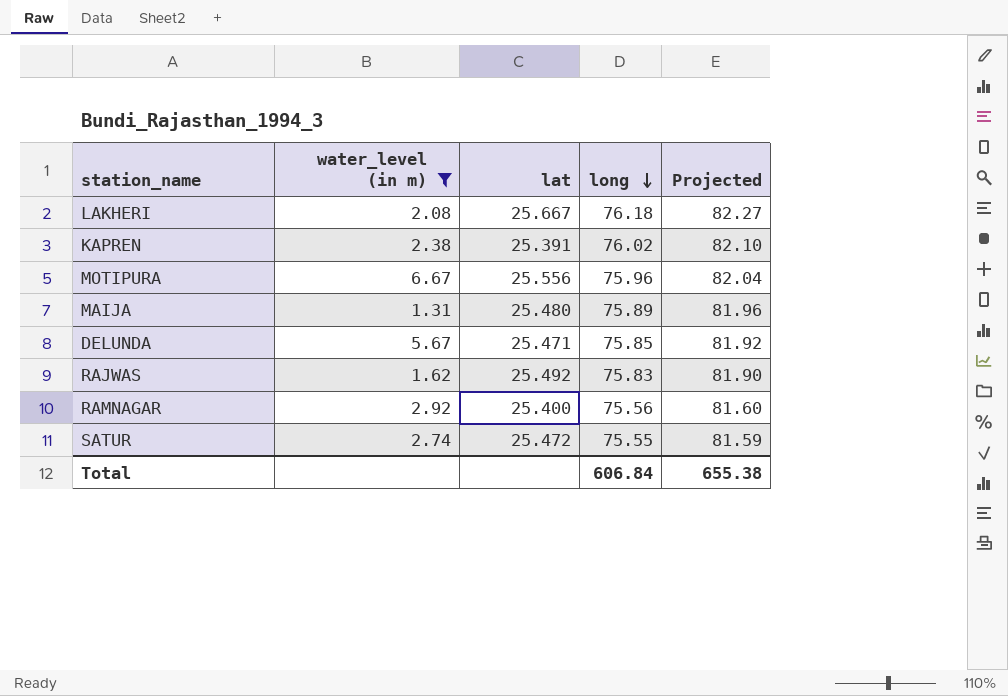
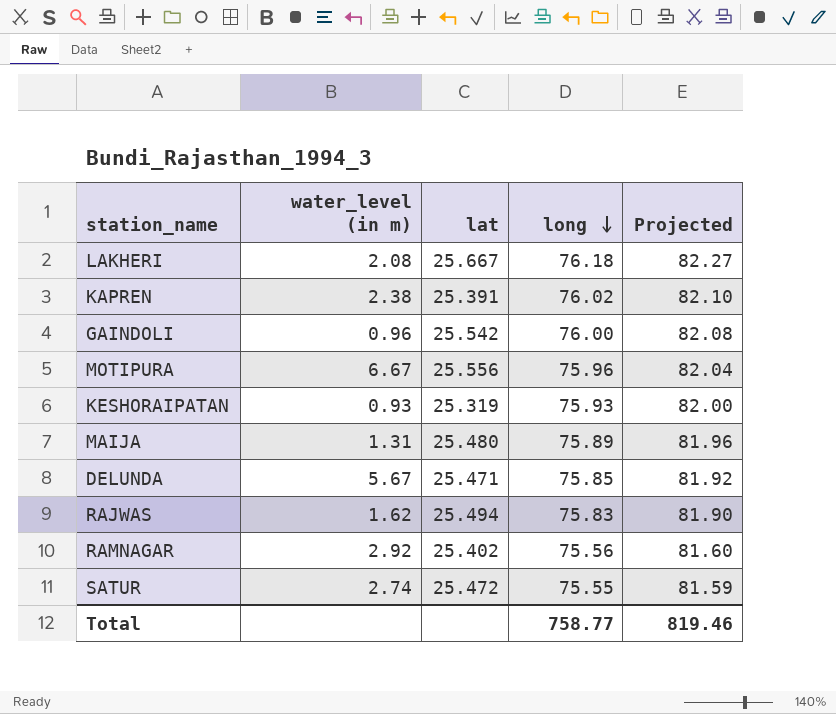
filter: water_level (in m) >= 1.31 -> none
RAJWAS | lat: 25.492 -> 25.494
RAMNAGAR | lat: 25.400 -> 25.402
Total | long: 606.84 -> 758.77
Total | Projected: 655.38 -> 819.46

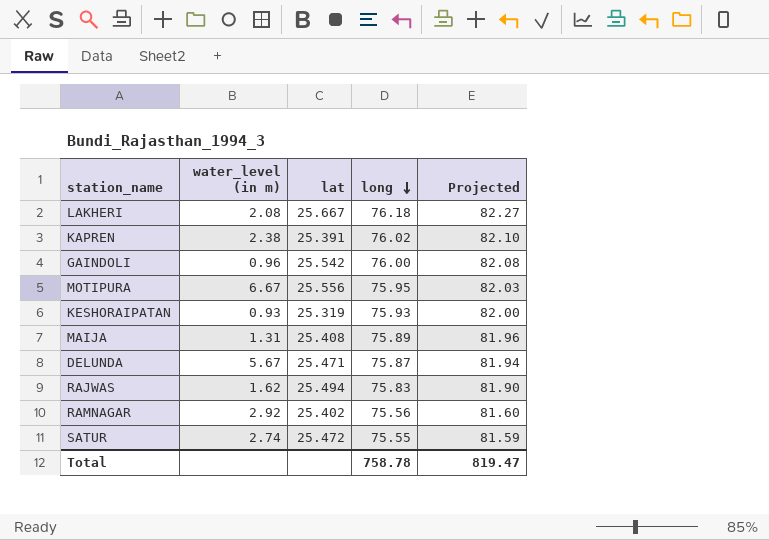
MOTIPURA | long: 75.96 -> 75.95
MOTIPURA | Projected: 82.04 -> 82.03
MAIJA | lat: 25.480 -> 25.408
DELUNDA | long: 75.85 -> 75.87
DELUNDA | Projected: 81.92 -> 81.94
Total | long: 758.77 -> 758.78
Total | Projected: 819.46 -> 819.47

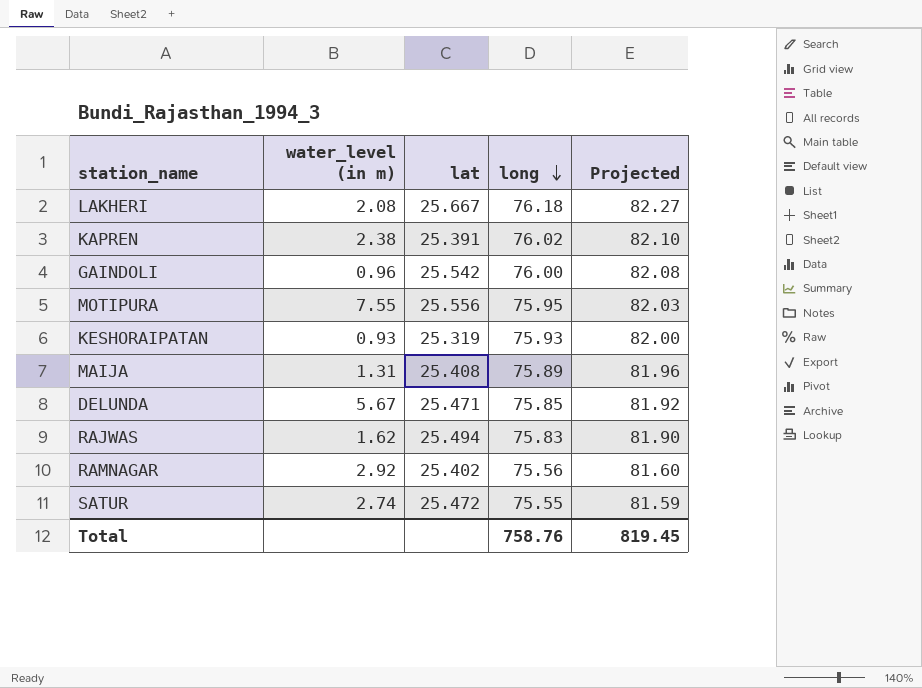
MOTIPURA | water_level (in m): 6.67 -> 7.55
DELUNDA | long: 75.87 -> 75.85
DELUNDA | Projected: 81.94 -> 81.92
Total | long: 758.78 -> 758.76
Total | Projected: 819.47 -> 819.45

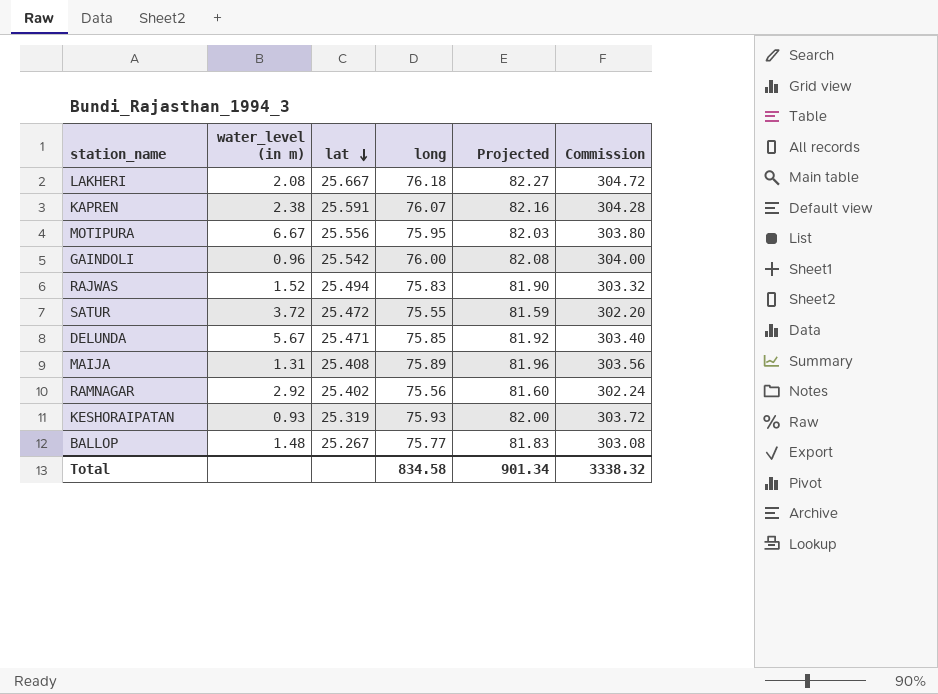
row order: long descending -> lat descending
column Commission | formula: none -> [long] * 4
KAPREN | lat: 25.391 -> 25.591
KAPREN | long: 76.02 -> 76.07
KAPREN | Projected: 82.10 -> 82.16
MOTIPURA | water_level (in m): 7.55 -> 6.67
RAJWAS | water_level (in m): 1.62 -> 1.52
SATUR | water_level (in m): 2.74 -> 3.72
row BALLOP: none -> 1.48 | 25.267 | 75.77 | 81.83 | 303.08
Total | long: 758.76 -> 834.58
Total | Projected: 819.45 -> 901.34

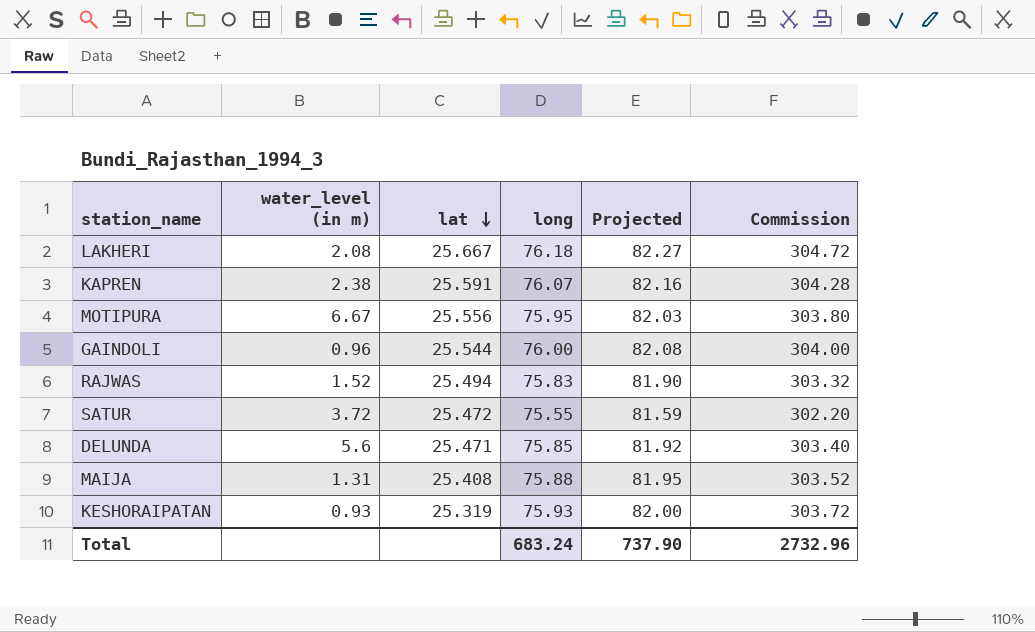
row RAMNAGAR: 2.92 | 25.402 | 75.56 | 81.60 | 302.24 -> none
row BALLOP: 1.48 | 25.267 | 75.77 | 81.83 | 303.08 -> none
GAINDOLI | lat: 25.542 -> 25.544
DELUNDA | water_level (in m): 5.67 -> 5.6
MAIJA | long: 75.89 -> 75.88
MAIJA | Projected: 81.96 -> 81.95
MAIJA | Commission: 303.56 -> 303.52
Total | long: 834.58 -> 683.24
Total | Projected: 901.34 -> 737.90
Total | Commission: 3338.32 -> 2732.96

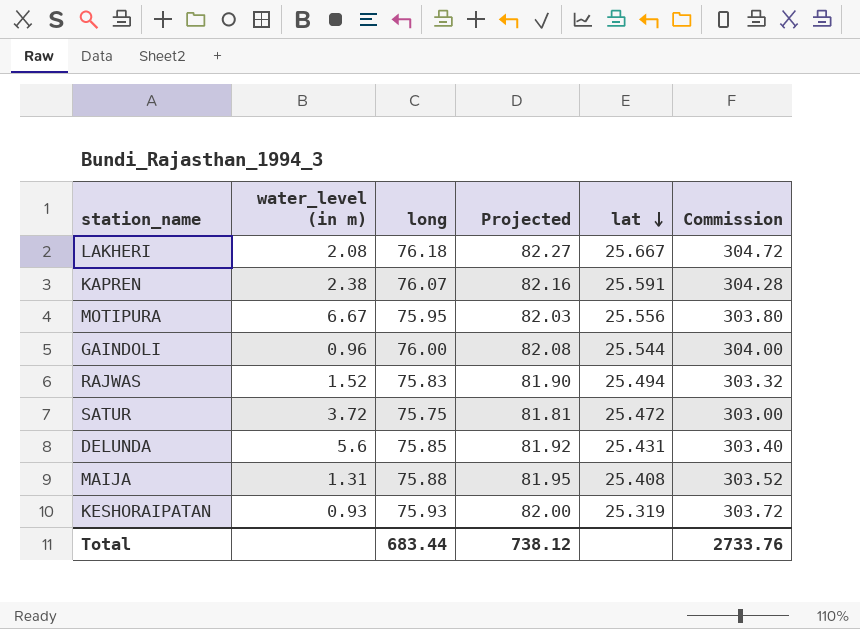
column lat | position: 3 -> 5
SATUR | long: 75.55 -> 75.75
SATUR | Projected: 81.59 -> 81.81
SATUR | Commission: 302.20 -> 303.00
DELUNDA | lat: 25.471 -> 25.431
Total | long: 683.24 -> 683.44
Total | Projected: 737.90 -> 738.12
Total | Commission: 2732.96 -> 2733.76

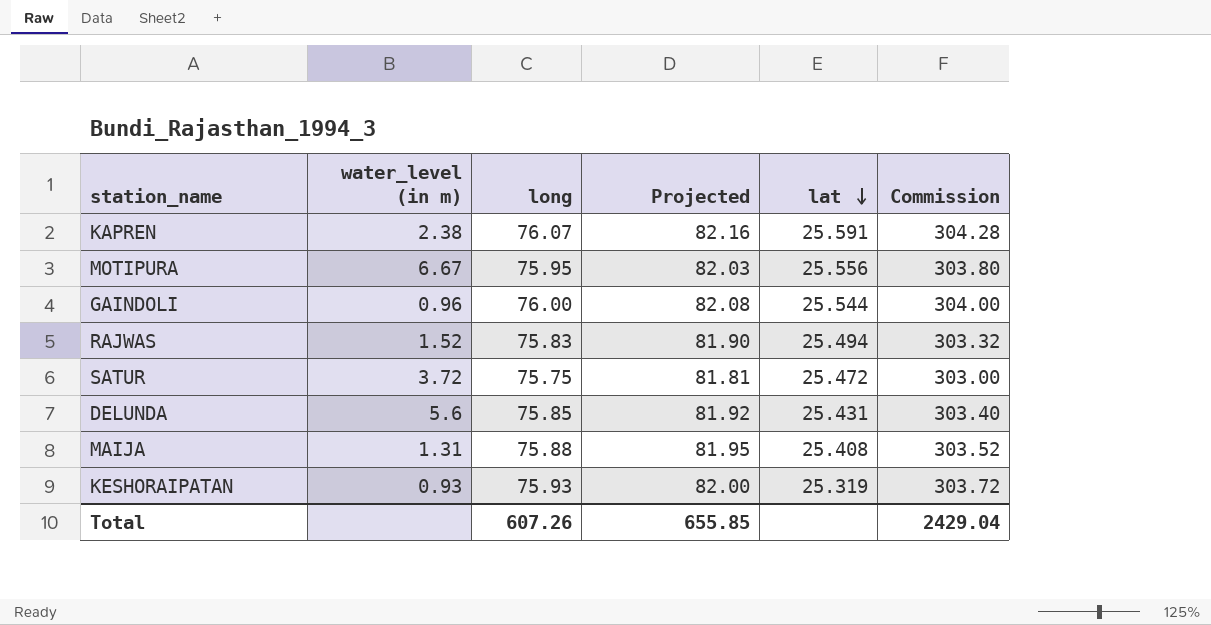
row LAKHERI: 2.08 | 76.18 | 82.27 | 25.667 | 304.72 -> none
Total | long: 683.44 -> 607.26
Total | Projected: 738.12 -> 655.85
Total | Commission: 2733.76 -> 2429.04

